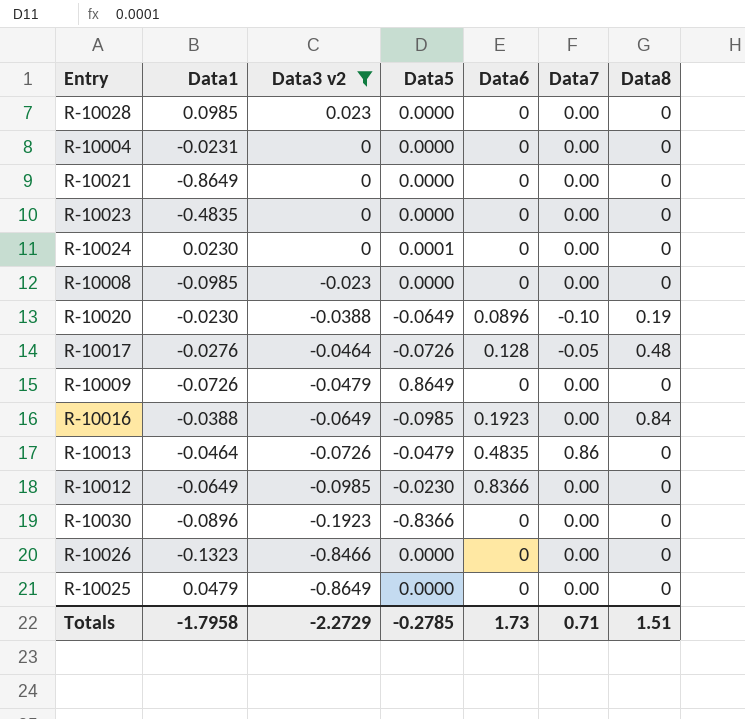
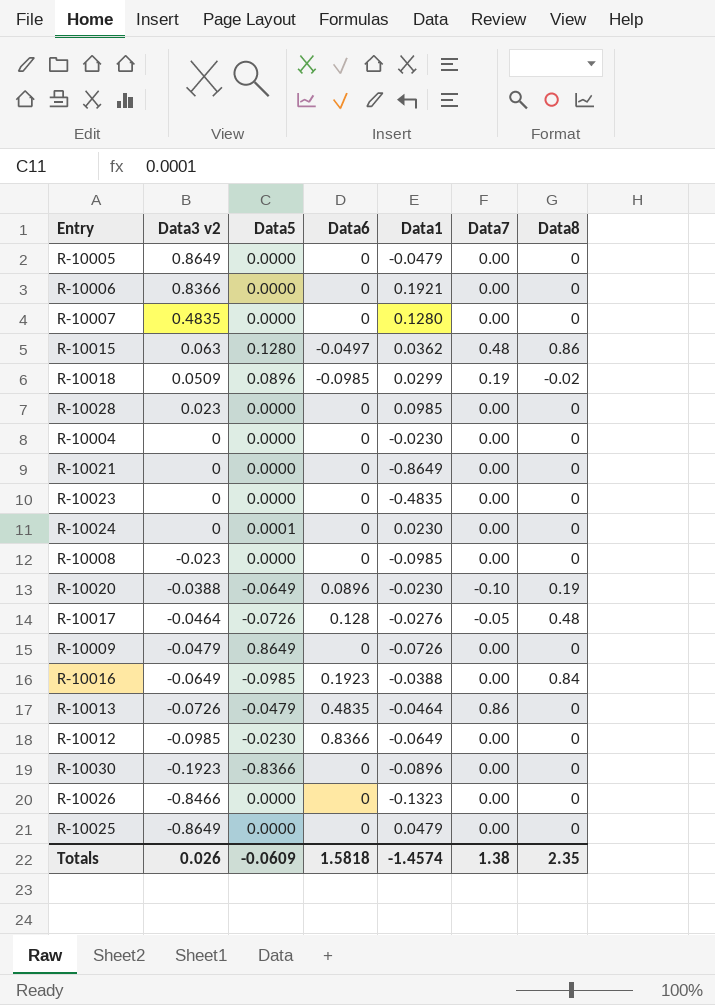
filter: Data3 v2 <= 0.023 -> none
column Data1 | position: 2 -> 5
R-10004 | Data1: -0.0231 -> -0.0230
Totals | Data3 v2: -2.2729 -> 0.026
Totals | Data5: -0.2785 -> -0.0609
Totals | Data6: 1.73 -> 1.5818
Totals | Data1: -1.7958 -> -1.4574
Totals | Data7: 0.71 -> 1.38
Totals | Data8: 1.51 -> 2.35

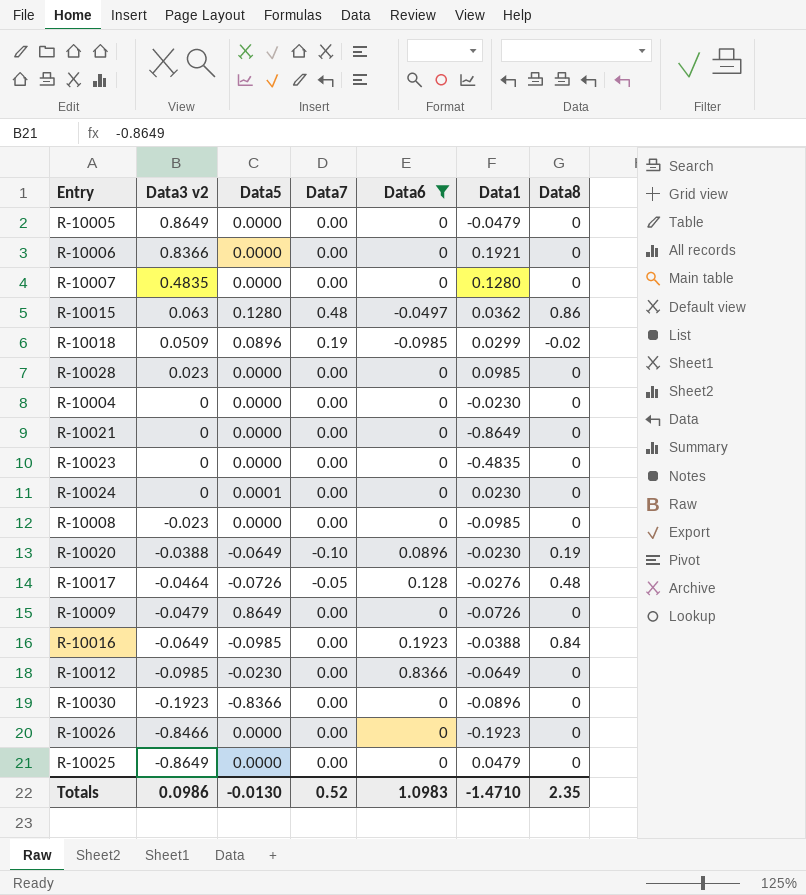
filter: none -> Data6 != 0.4835
column Data7 | position: 6 -> 4
R-10026 | Data1: -0.1323 -> -0.1923
Totals | Data3 v2: 0.026 -> 0.0986
Totals | Data5: -0.0609 -> -0.0130
Totals | Data7: 1.38 -> 0.52
Totals | Data6: 1.5818 -> 1.0983
Totals | Data1: -1.4574 -> -1.4710

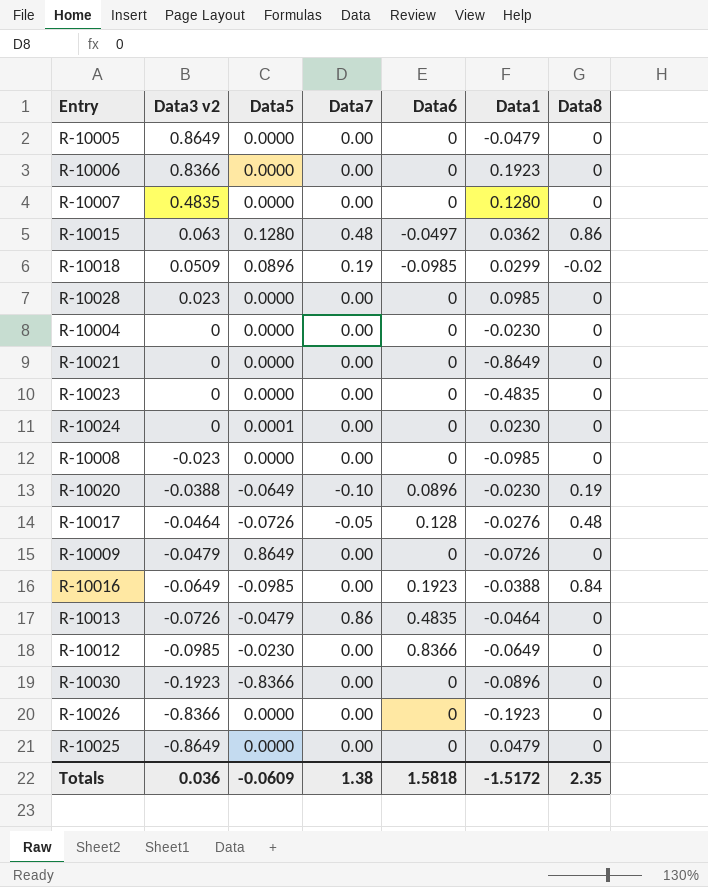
filter: Data6 != 0.4835 -> none
R-10006 | Data1: 0.1921 -> 0.1923
R-10026 | Data3 v2: -0.8466 -> -0.8366
Totals | Data3 v2: 0.0986 -> 0.036
Totals | Data5: -0.0130 -> -0.0609
Totals | Data7: 0.52 -> 1.38
Totals | Data6: 1.0983 -> 1.5818
Totals | Data1: -1.4710 -> -1.5172

